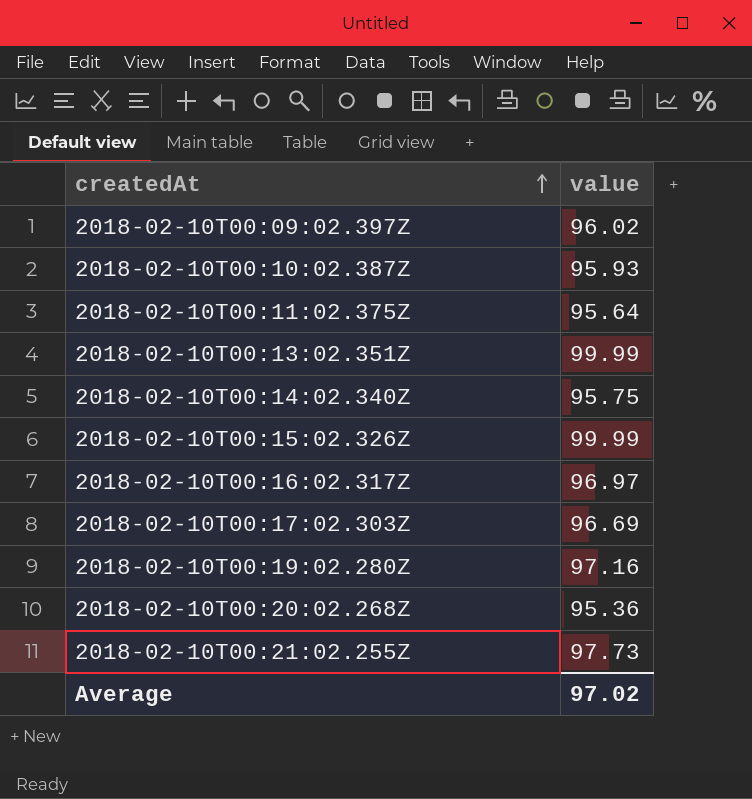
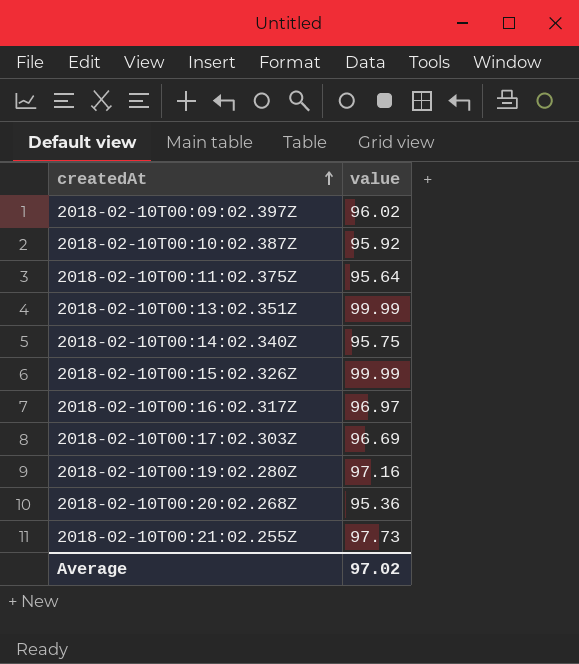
2018-02-10T00:10:02.387Z | value: 95.93 -> 95.92

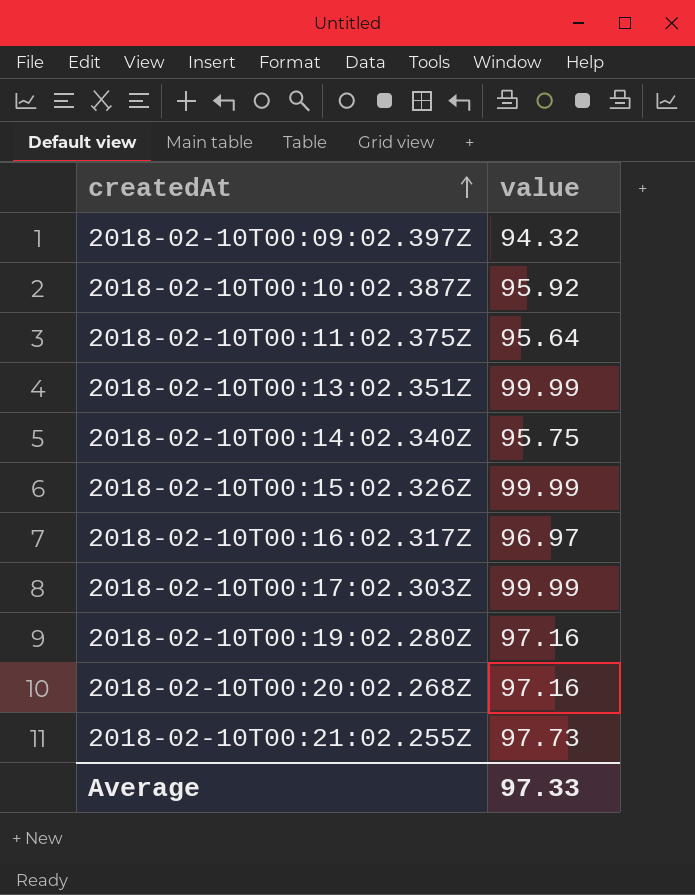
2018-02-10T00:09:02.397Z | value: 96.02 -> 94.32
2018-02-10T00:17:02.303Z | value: 96.69 -> 99.99
2018-02-10T00:20:02.268Z | value: 95.36 -> 97.16
Average | value: 97.02 -> 97.33

